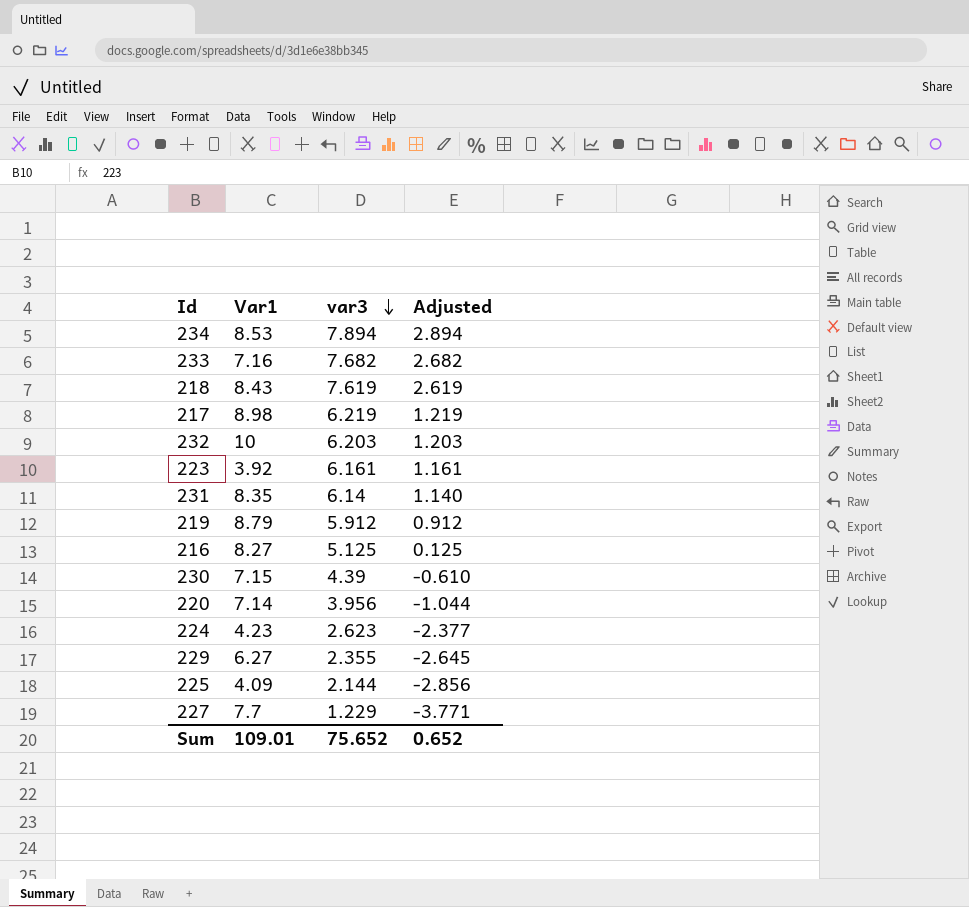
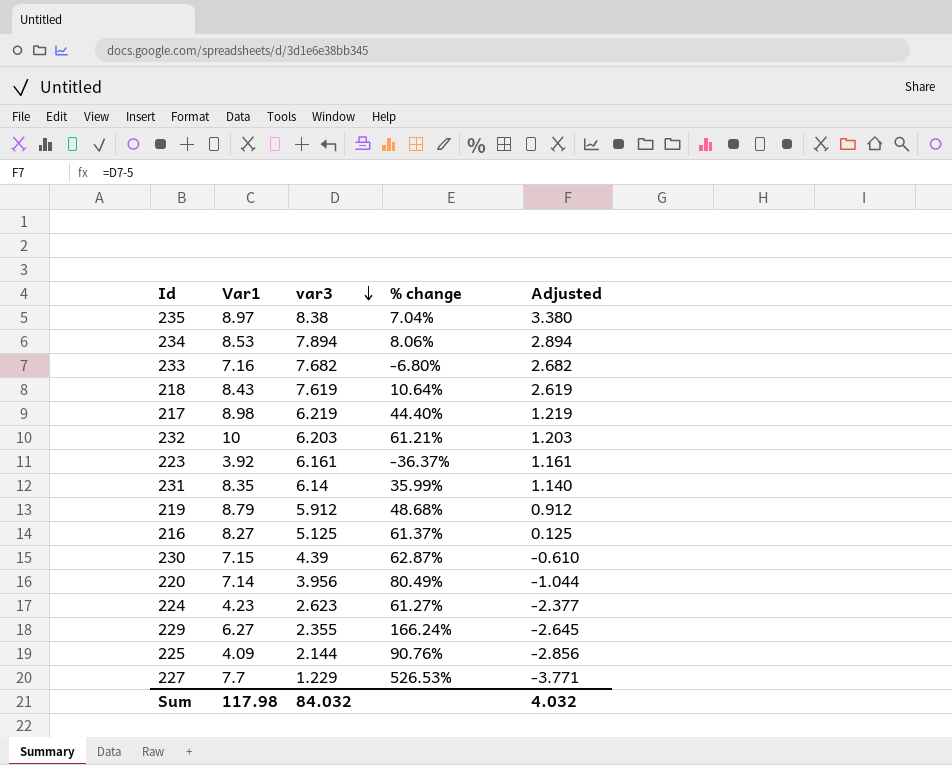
column % change | formula: none -> ([Var1] - [var3]) / [var3]
row 235: none -> 8.97 | 8.38 | 7.04% | 3.380
Sum | Var1: 109.01 -> 117.98
Sum | var3: 75.652 -> 84.032
Sum | Adjusted: 0.652 -> 4.032

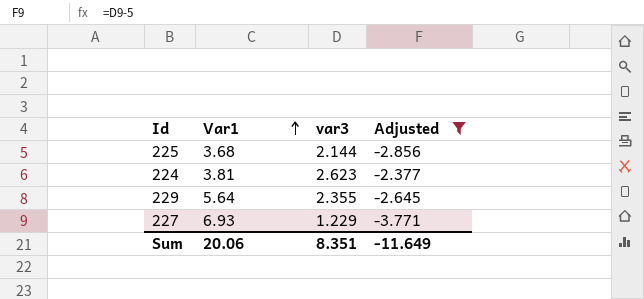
filter: none -> Adjusted <= -2.377
row order: var3 descending -> Var1 ascending
column % change | formula: ([Var1] - [var3]) / [var3] -> none
225 | Var1: 4.09 -> 3.68
224 | Var1: 4.23 -> 3.81
229 | Var1: 6.27 -> 5.64
227 | Var1: 7.7 -> 6.93
Sum | Var1: 117.98 -> 20.06
Sum | var3: 84.032 -> 8.351
Sum | Adjusted: 4.032 -> -11.649

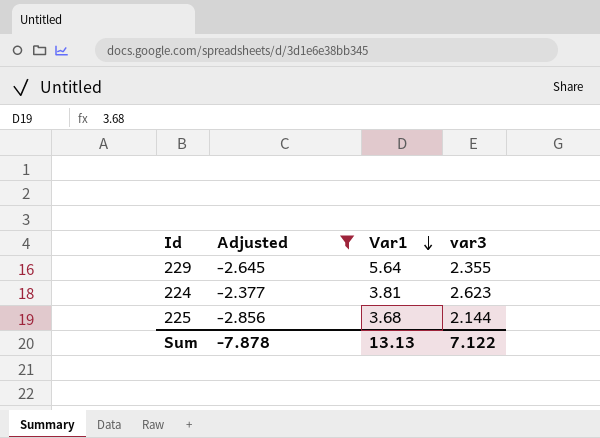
row order: Var1 ascending -> Var1 descending
column Adjusted | position: 4 -> 2
row 227: 6.93 | 1.229 | -3.771 -> none
Sum | Adjusted: -11.649 -> -7.878
Sum | Var1: 20.06 -> 13.13
Sum | var3: 8.351 -> 7.122

